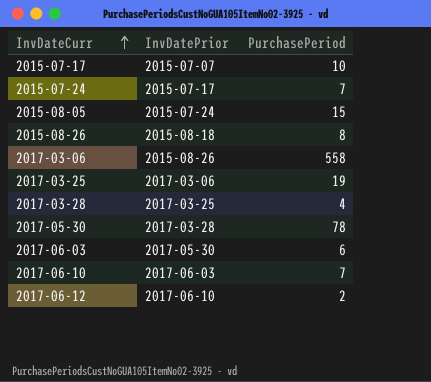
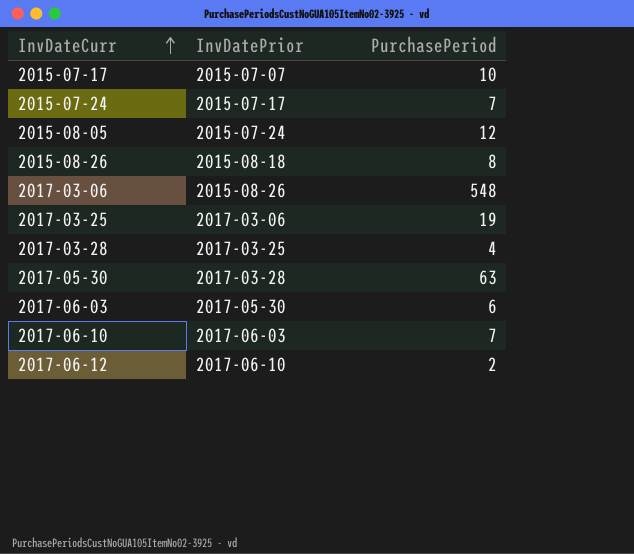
2015-08-05 | PurchasePeriod: 15 -> 12
2017-03-06 | PurchasePeriod: 558 -> 548
2017-05-30 | PurchasePeriod: 78 -> 63

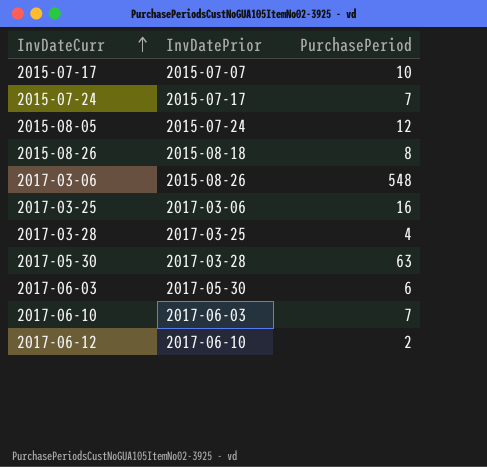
2017-03-25 | PurchasePeriod: 19 -> 16

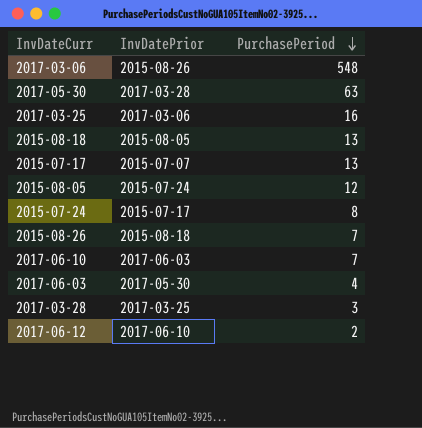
row order: InvDateCurr ascending -> PurchasePeriod descending
row 2015-08-18: none -> 2015-08-05 | 13
2015-07-17 | PurchasePeriod: 10 -> 13
2015-07-24 | PurchasePeriod: 7 -> 8
2015-08-26 | PurchasePeriod: 8 -> 7
2017-06-03 | PurchasePeriod: 6 -> 4
2017-03-28 | PurchasePeriod: 4 -> 3

